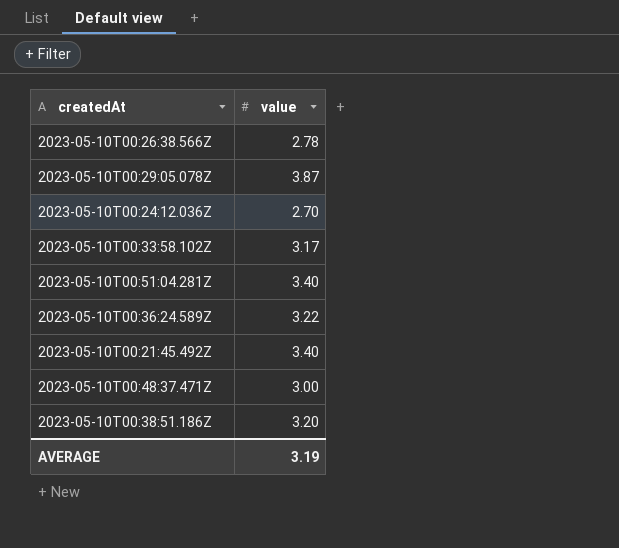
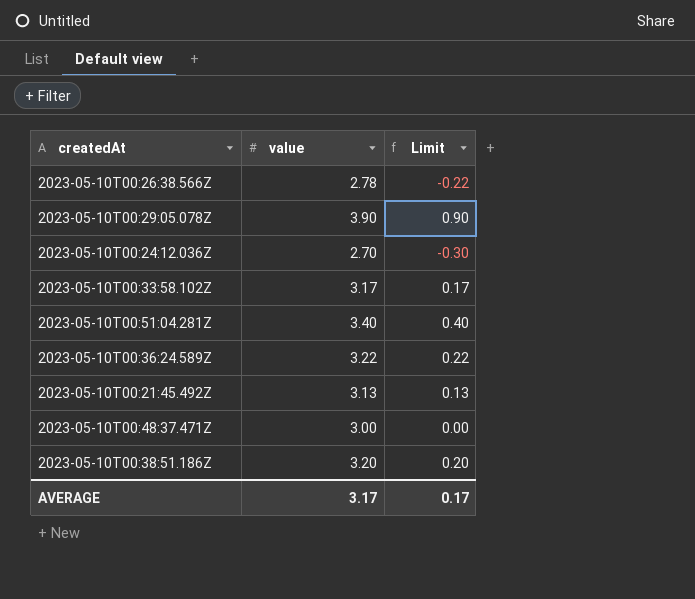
column Limit | formula: none -> [value] - 3
2023-05-10T00:29:05.078Z | value: 3.87 -> 3.90
2023-05-10T00:21:45.492Z | value: 3.40 -> 3.13
AVERAGE | value: 3.19 -> 3.17

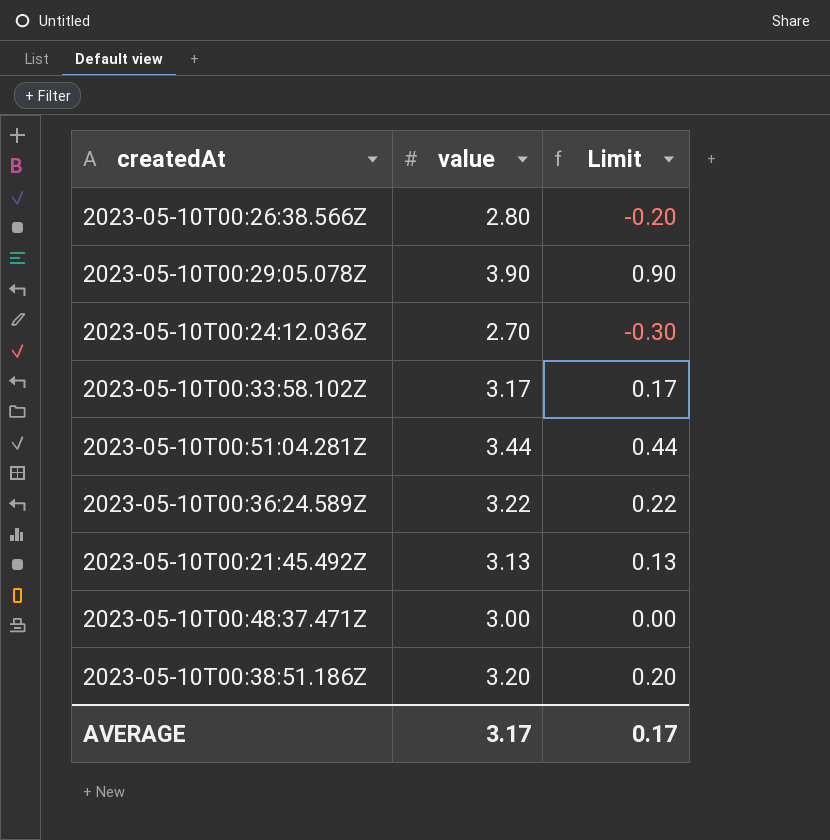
2023-05-10T00:26:38.566Z | value: 2.78 -> 2.80
2023-05-10T00:26:38.566Z | Limit: -0.22 -> -0.20
2023-05-10T00:51:04.281Z | value: 3.40 -> 3.44
2023-05-10T00:51:04.281Z | Limit: 0.40 -> 0.44

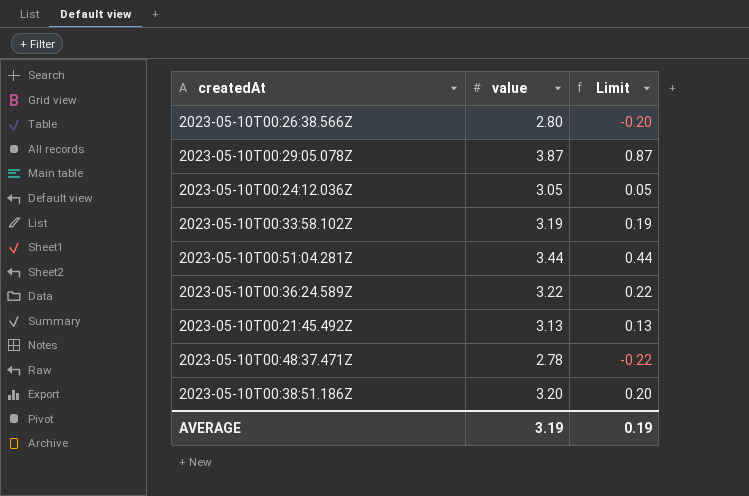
2023-05-10T00:29:05.078Z | value: 3.90 -> 3.87
2023-05-10T00:29:05.078Z | Limit: 0.90 -> 0.87
2023-05-10T00:24:12.036Z | value: 2.70 -> 3.05
2023-05-10T00:24:12.036Z | Limit: -0.30 -> 0.05
2023-05-10T00:33:58.102Z | value: 3.17 -> 3.19
2023-05-10T00:33:58.102Z | Limit: 0.17 -> 0.19
2023-05-10T00:48:37.471Z | value: 3.00 -> 2.78
2023-05-10T00:48:37.471Z | Limit: 0.00 -> -0.22
AVERAGE | value: 3.17 -> 3.19
AVERAGE | Limit: 0.17 -> 0.19

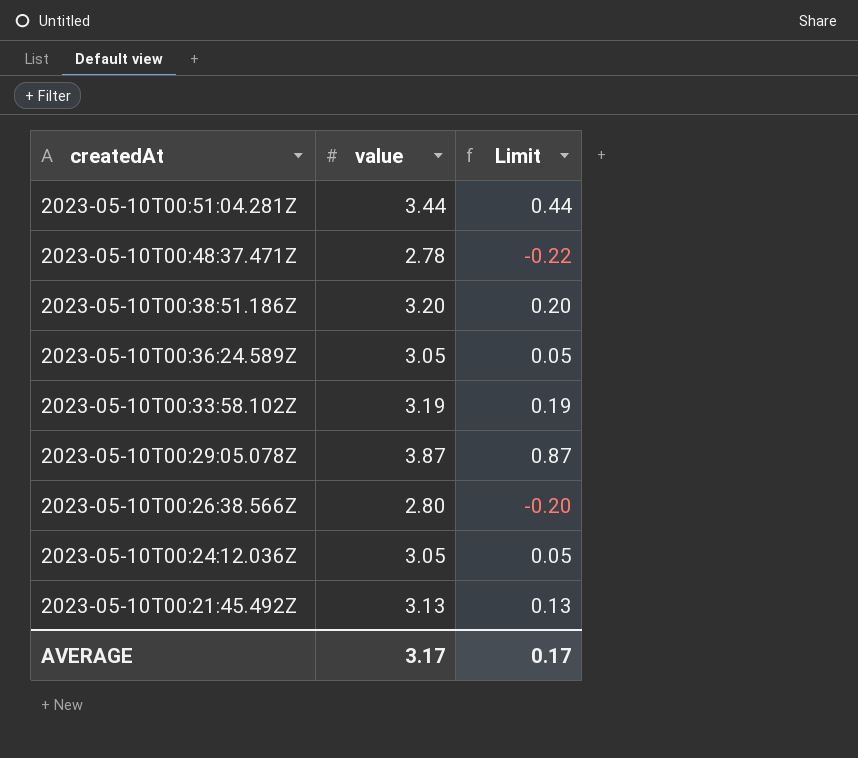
row order: none -> createdAt descending
2023-05-10T00:36:24.589Z | value: 3.22 -> 3.05
2023-05-10T00:36:24.589Z | Limit: 0.22 -> 0.05
AVERAGE | value: 3.19 -> 3.17
AVERAGE | Limit: 0.19 -> 0.17

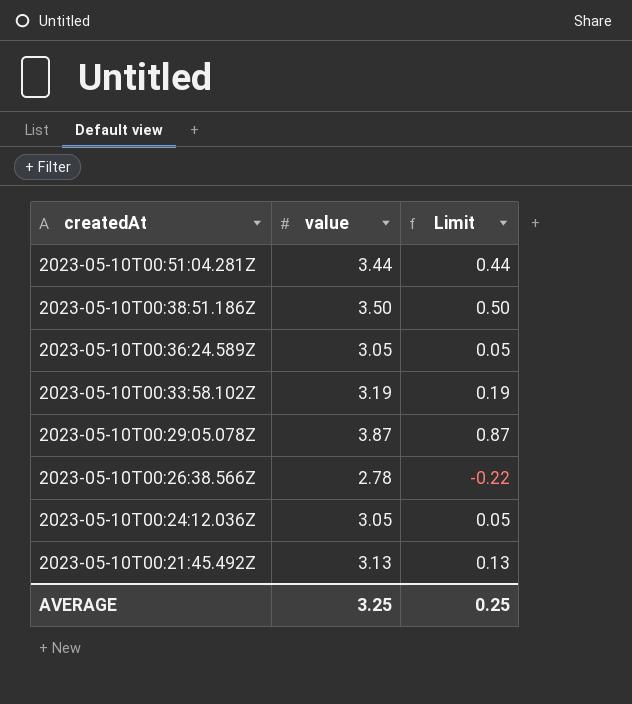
row 2023-05-10T00:48:37.471Z: 2.78 | -0.22 -> none
2023-05-10T00:38:51.186Z | value: 3.20 -> 3.50
2023-05-10T00:38:51.186Z | Limit: 0.20 -> 0.50
2023-05-10T00:26:38.566Z | value: 2.80 -> 2.78
2023-05-10T00:26:38.566Z | Limit: -0.20 -> -0.22
AVERAGE | value: 3.17 -> 3.25
AVERAGE | Limit: 0.17 -> 0.25

